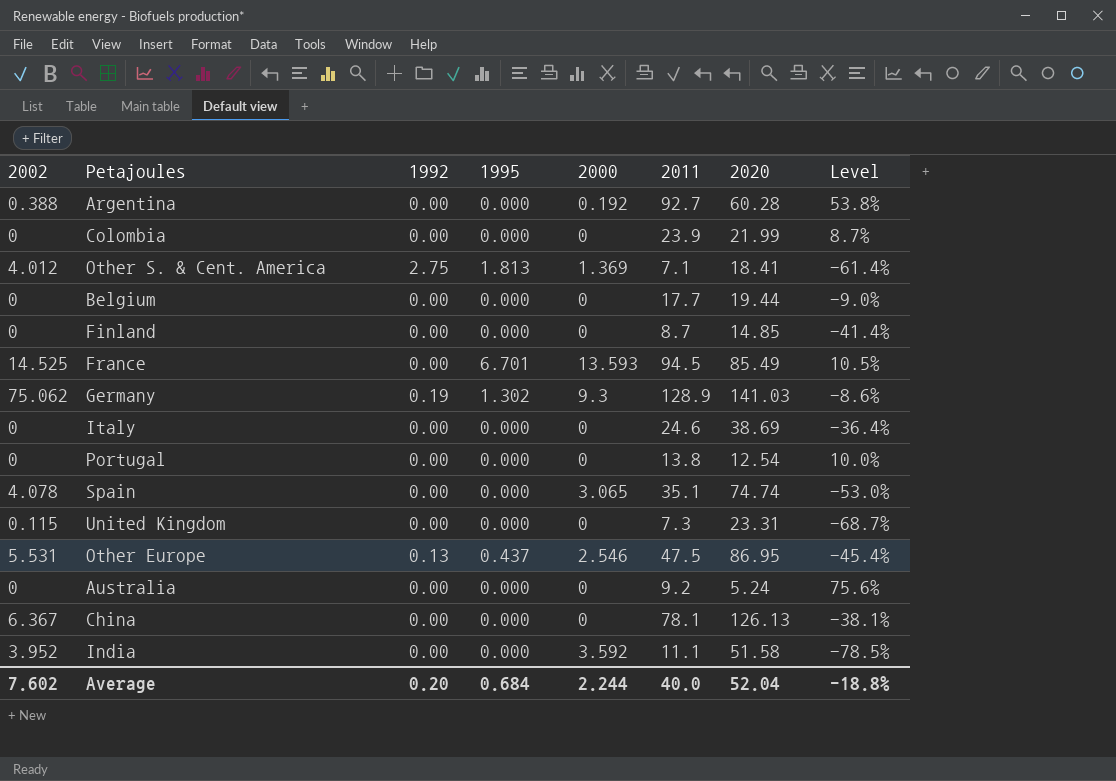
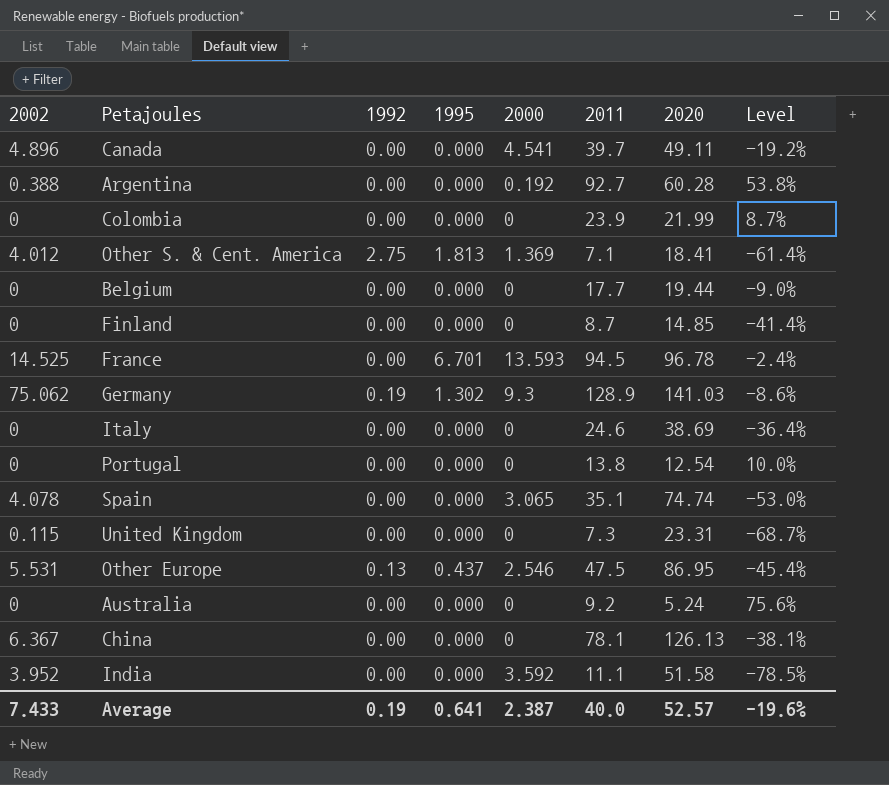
row Canada: none -> 4.896 | 0.00 | 0.000 | 4.541 | 39.7 | 49.11 | -19.2%
France | 2020: 85.49 -> 96.78
France | Level: 10.5% -> -2.4%
Average | 2002: 7.602 -> 7.433
Average | 1992: 0.20 -> 0.19
Average | 1995: 0.684 -> 0.641
Average | 2000: 2.244 -> 2.387
Average | 2020: 52.04 -> 52.57
Average | Level: -18.8% -> -19.6%

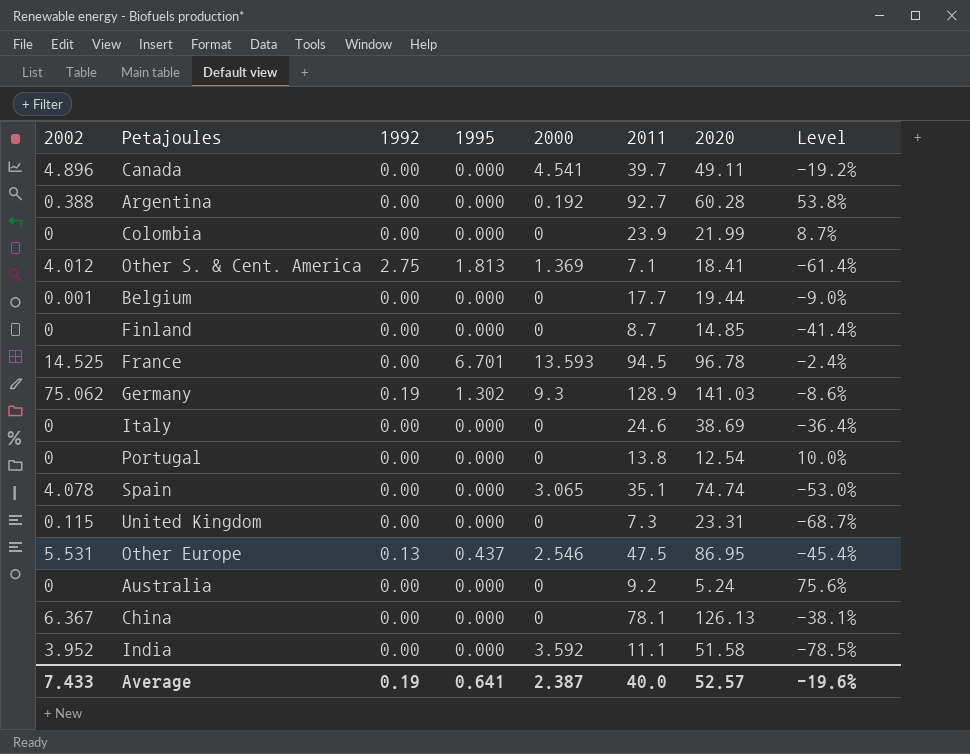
Belgium | 2002: 0 -> 0.001

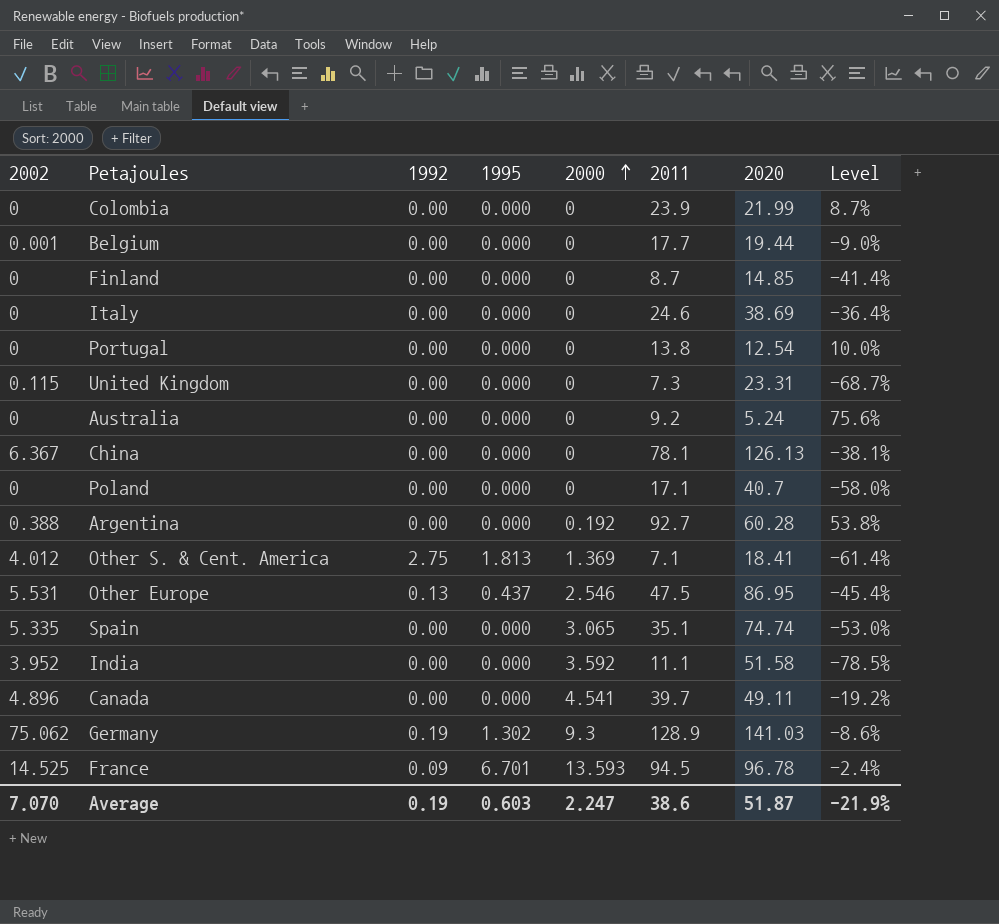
row order: none -> 2000 ascending
row Poland: none -> 0 | 0.00 | 0.000 | 0 | 17.1 | 40.7 | -58.0%
Spain | 2002: 4.078 -> 5.335
France | 1992: 0.00 -> 0.09
Average | 2002: 7.433 -> 7.070
Average | 1995: 0.641 -> 0.603
Average | 2000: 2.387 -> 2.247
Average | 2011: 40.0 -> 38.6
Average | 2020: 52.57 -> 51.87
Average | Level: -19.6% -> -21.9%

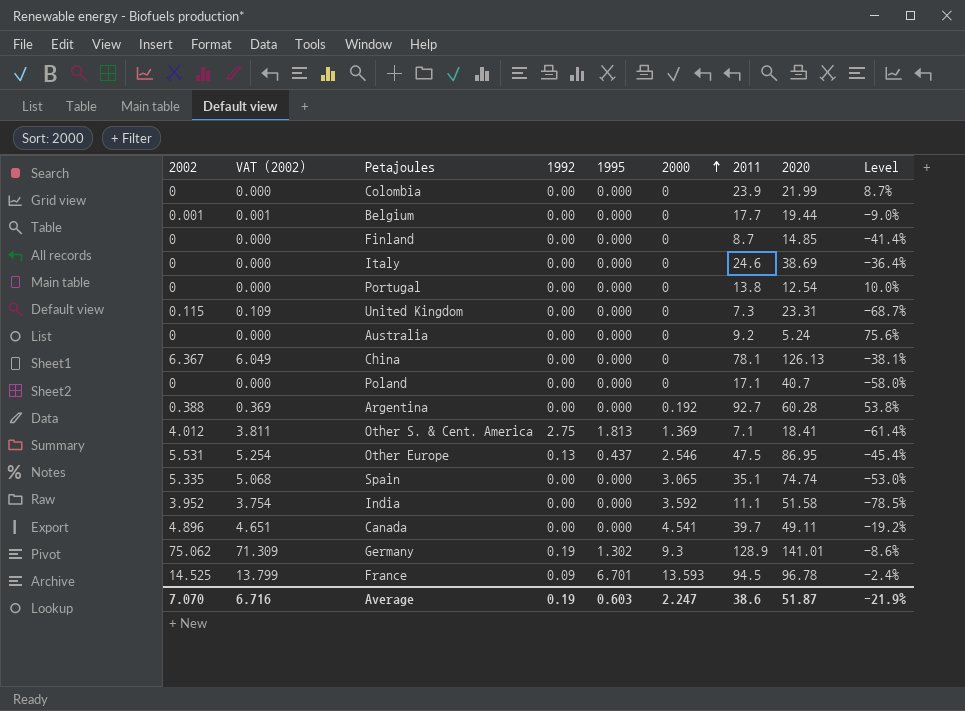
column VAT (2002) | formula: none -> [2002] * 0.95
Germany | 2020: 141.03 -> 141.01

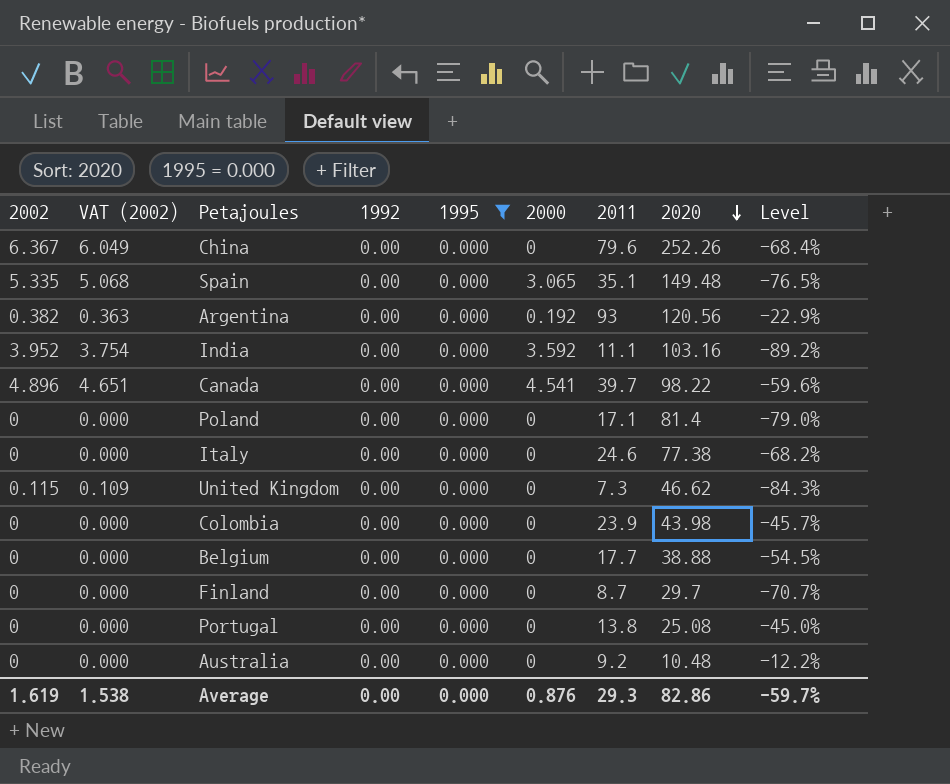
filter: none -> 1995 = 0.000
row order: 2000 ascending -> 2020 descending
China | 2011: 78.1 -> 79.6
China | 2020: 126.13 -> 252.26
China | Level: -38.1% -> -68.4%
Spain | 2020: 74.74 -> 149.48
Spain | Level: -53.0% -> -76.5%
Argentina | 2002: 0.388 -> 0.382
Argentina | VAT (2002): 0.369 -> 0.363
Argentina | 2011: 92.7 -> 93
Argentina | 2020: 60.28 -> 120.56
Argentina | Level: 53.8% -> -22.9%
India | 2020: 51.58 -> 103.16
India | Level: -78.5% -> -89.2%
Canada | 2020: 49.11 -> 98.22
Canada | Level: -19.2% -> -59.6%
Poland | 2020: 40.7 -> 81.4
Poland | Level: -58.0% -> -79.0%
Italy | 2020: 38.69 -> 77.38
Italy | Level: -36.4% -> -68.2%
United Kingdom | 2020: 23.31 -> 46.62
United Kingdom | Level: -68.7% -> -84.3%
Colombia | 2020: 21.99 -> 43.98
Colombia | Level: 8.7% -> -45.7%
Belgium | 2002: 0.001 -> 0
Belgium | VAT (2002): 0.001 -> 0.000
Belgium | 2020: 19.44 -> 38.88
Belgium | Level: -9.0% -> -54.5%
Finland | 2020: 14.85 -> 29.7
Finland | Level: -41.4% -> -70.7%
Portugal | 2020: 12.54 -> 25.08
Portugal | Level: 10.0% -> -45.0%
Australia | 2020: 5.24 -> 10.48
Australia | Level: 75.6% -> -12.2%
Average | 2002: 7.070 -> 1.619
Average | VAT (2002): 6.716 -> 1.538
Average | 1992: 0.19 -> 0.00
Average | 1995: 0.603 -> 0.000
Average | 2000: 2.247 -> 0.876
Average | 2011: 38.6 -> 29.3
Average | 2020: 51.87 -> 82.86
Average | Level: -21.9% -> -59.7%

